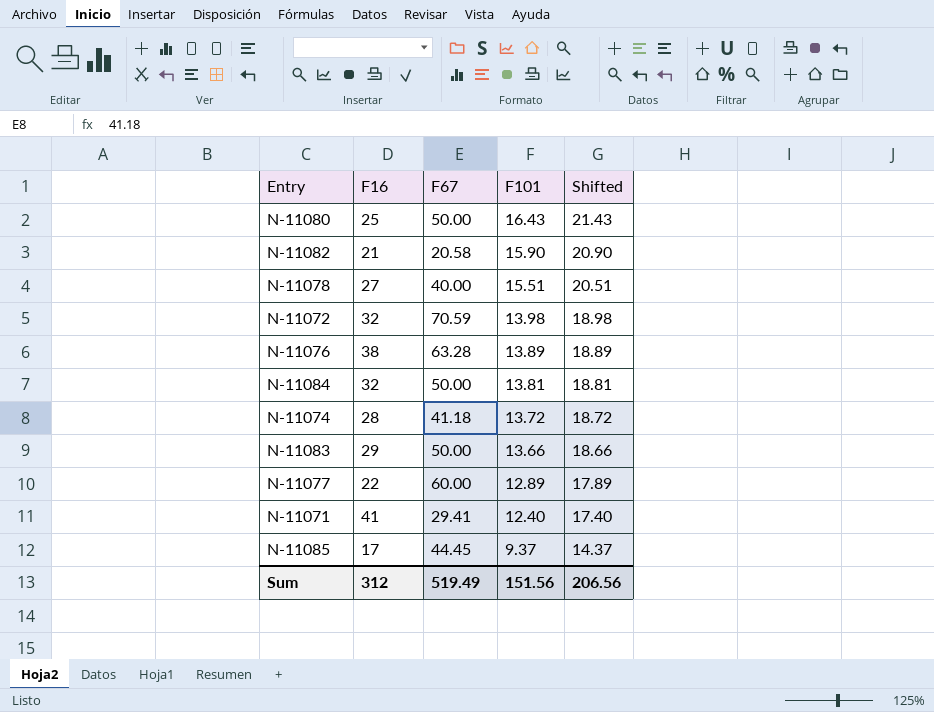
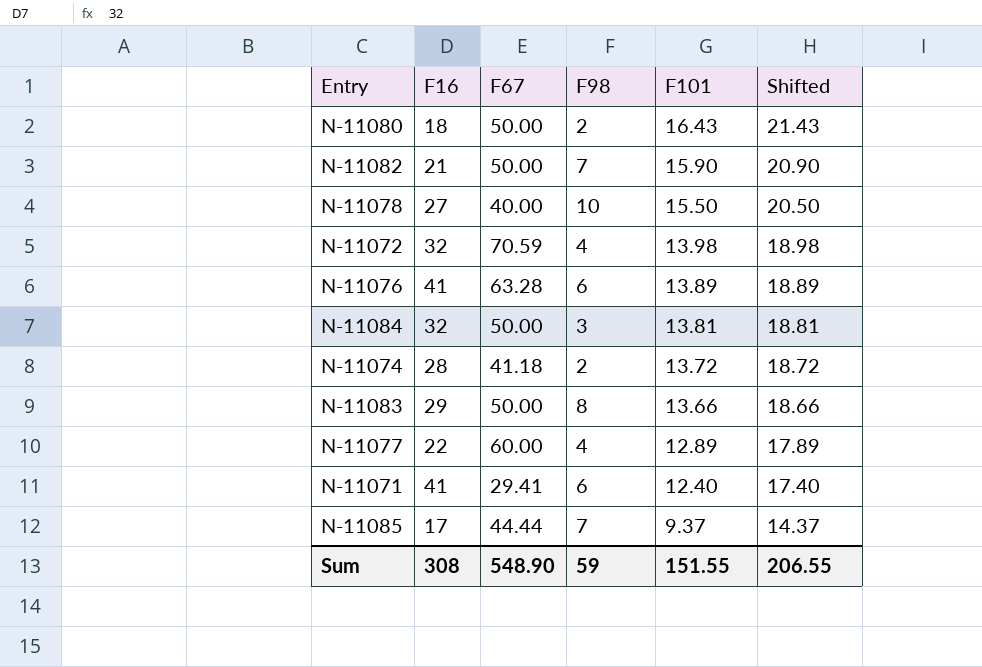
column F98 | position: none -> 4
N-11080 | F16: 25 -> 18
N-11082 | F67: 20.58 -> 50.00
N-11078 | F101: 15.51 -> 15.50
N-11078 | Shifted: 20.51 -> 20.50
N-11076 | F16: 38 -> 41
N-11085 | F67: 44.45 -> 44.44
Sum | F16: 312 -> 308
Sum | F67: 519.49 -> 548.90
Sum | F101: 151.56 -> 151.55
Sum | Shifted: 206.56 -> 206.55

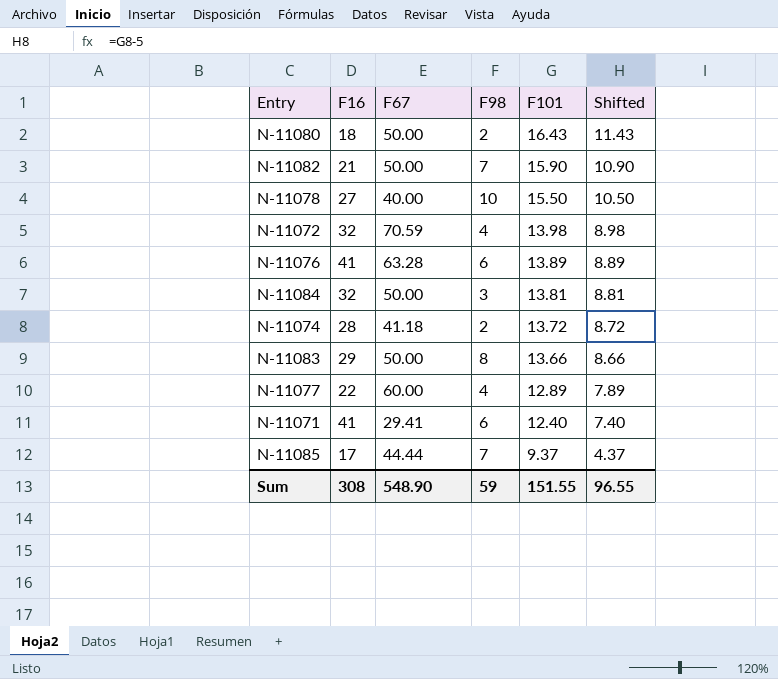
column Shifted | formula: [F101] + 5 -> [F101] - 5
Sum | Shifted: 206.55 -> 96.55

